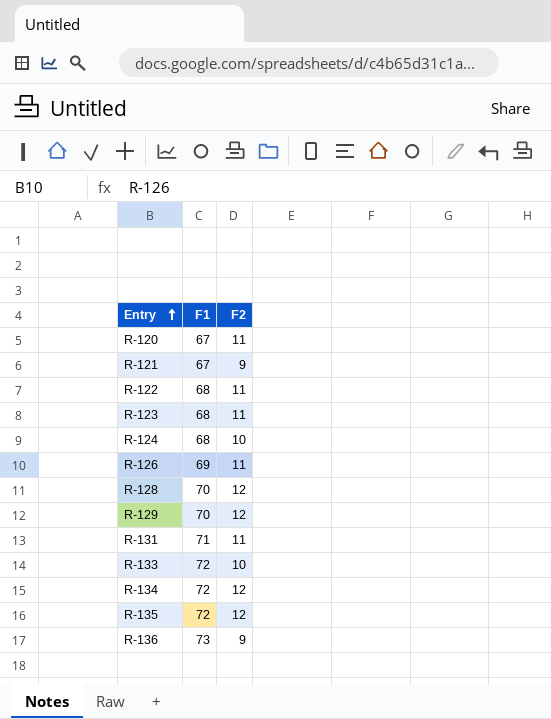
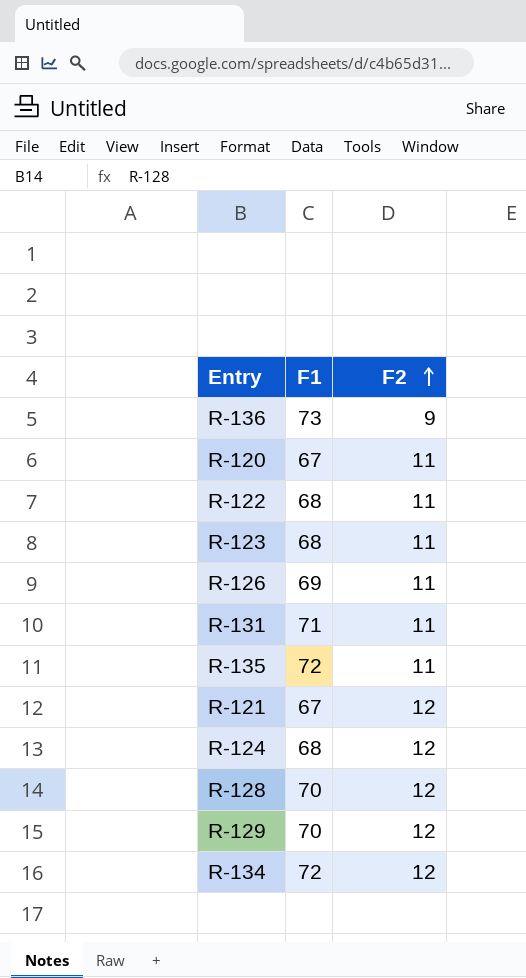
row order: Entry ascending -> F2 ascending
row R-133: 72 | 10 -> none
R-135 | F2: 12 -> 11
R-121 | F2: 9 -> 12
R-124 | F2: 10 -> 12

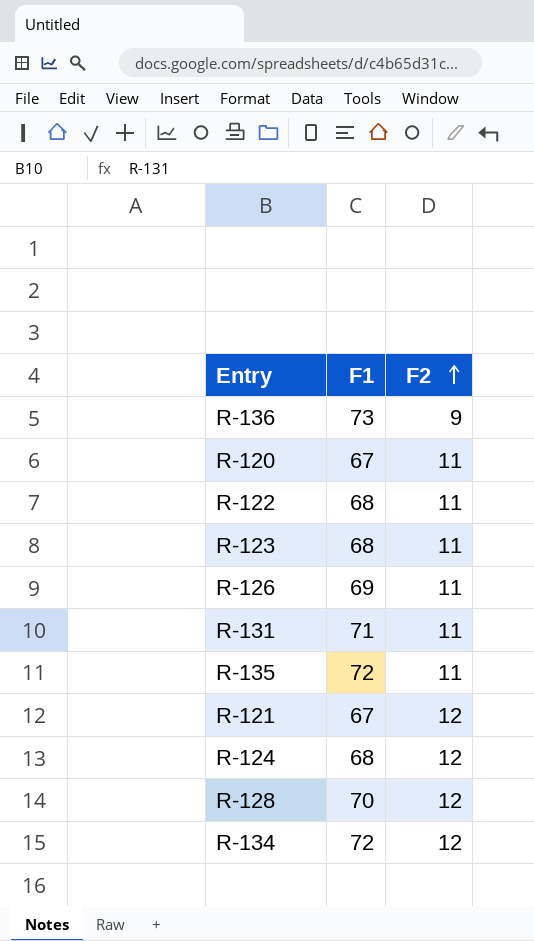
row R-129: 70 | 12 -> none

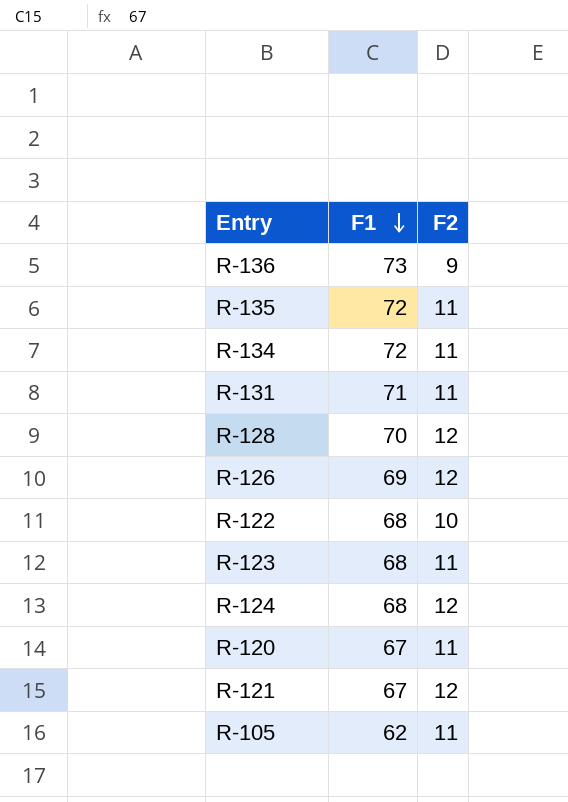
row order: F2 ascending -> F1 descending
R-134 | F2: 12 -> 11
R-126 | F2: 11 -> 12
R-122 | F2: 11 -> 10
row R-105: none -> 62 | 11

